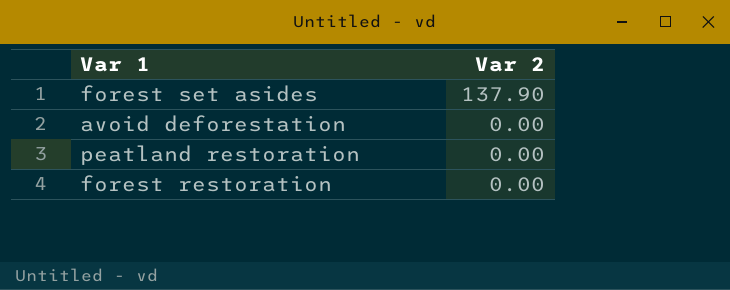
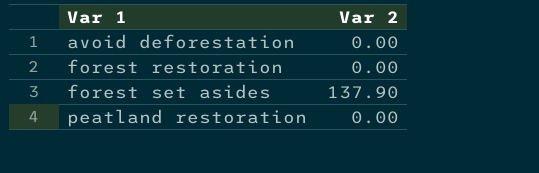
row order: Var 2 descending -> Var 1 ascending

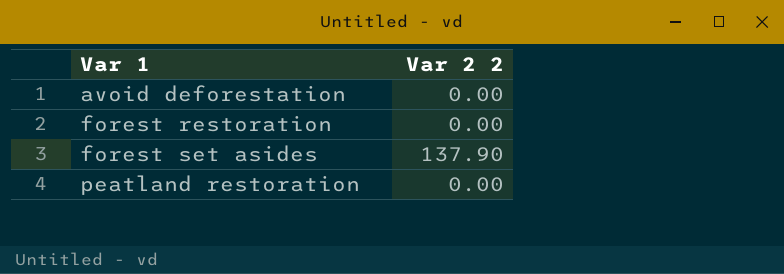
column name: Var 2 -> Var 2 2

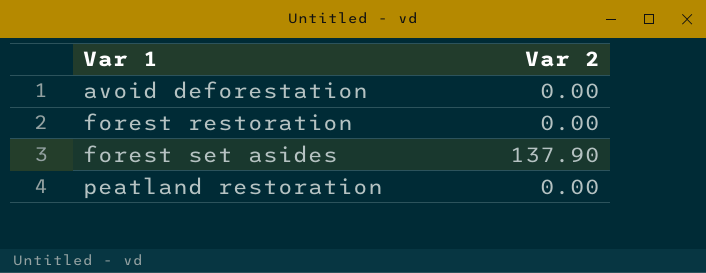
column name: Var 2 2 -> Var 2

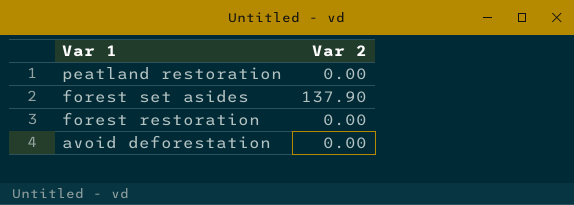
row order: Var 1 ascending -> Var 1 descending

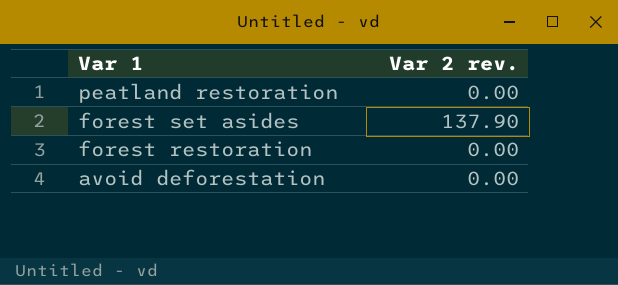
column name: Var 2 -> Var 2 rev.

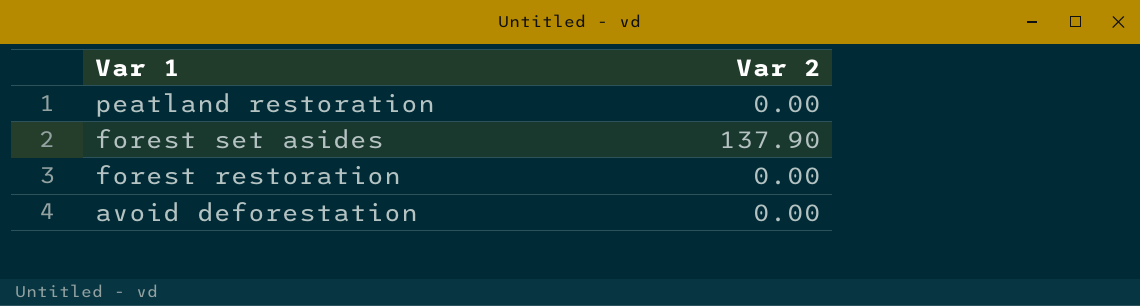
column name: Var 2 rev. -> Var 2

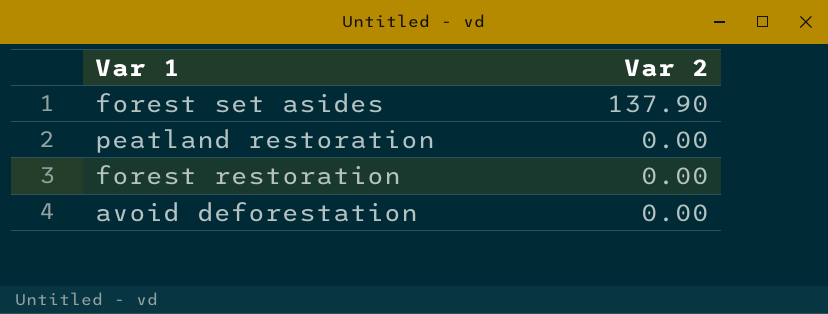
row order: Var 1 descending -> Var 2 descending

